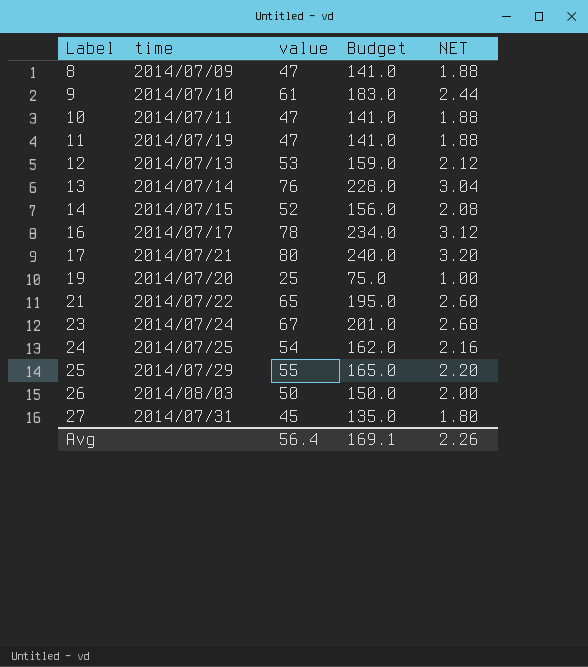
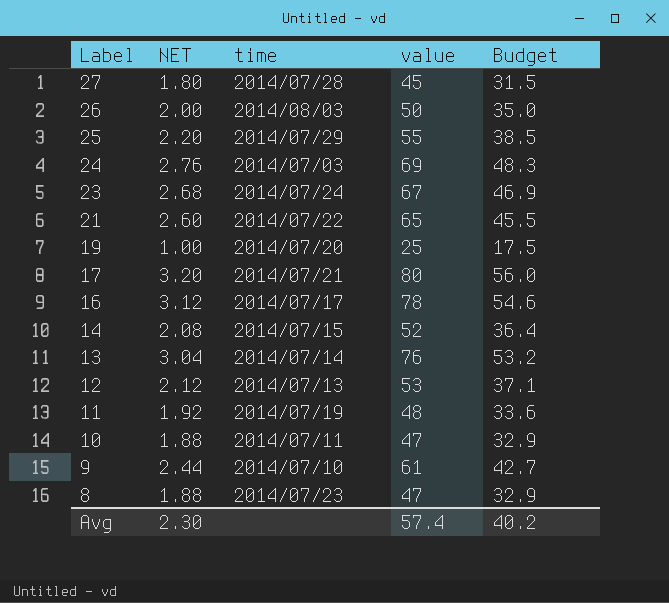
row order: Label ascending -> Label descending
column NET | position: 5 -> 2
column Budget | formula: [value] * 3 -> [value] * 0.7
27 | time: 2014/07/31 -> 2014/07/28
24 | NET: 2.16 -> 2.76
24 | time: 2014/07/25 -> 2014/07/03
24 | value: 54 -> 69
11 | NET: 1.88 -> 1.92
11 | value: 47 -> 48
8 | time: 2014/07/09 -> 2014/07/23
Avg | NET: 2.26 -> 2.30
Avg | value: 56.4 -> 57.4
Avg | Budget: 169.1 -> 40.2

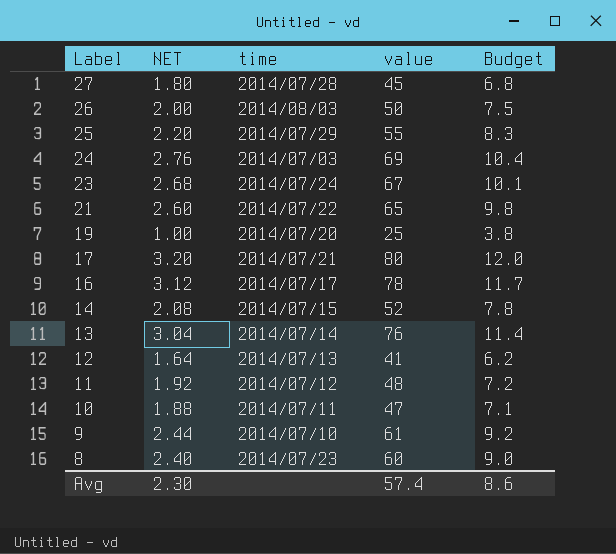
column Budget | formula: [value] * 0.7 -> [value] * 0.15
12 | NET: 2.12 -> 1.64
12 | value: 53 -> 41
11 | time: 2014/07/19 -> 2014/07/12
8 | NET: 1.88 -> 2.40
8 | value: 47 -> 60
Avg | Budget: 40.2 -> 8.6

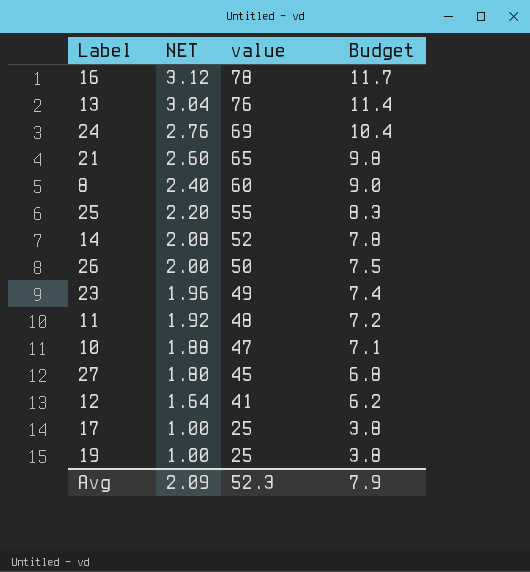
row order: Label descending -> NET descending
column time | position: 3 -> none
row 9: 2.44 | 2014/07/10 | 61 | 9.2 -> none
23 | NET: 2.68 -> 1.96
23 | value: 67 -> 49
23 | Budget: 10.1 -> 7.4
17 | NET: 3.20 -> 1.00
17 | value: 80 -> 25
17 | Budget: 12.0 -> 3.8
Avg | NET: 2.30 -> 2.09
Avg | value: 57.4 -> 52.3
Avg | Budget: 8.6 -> 7.9

